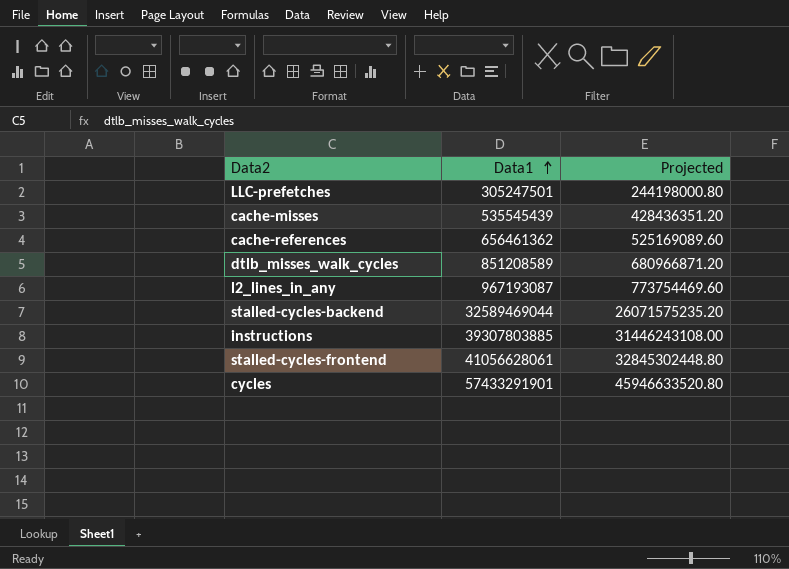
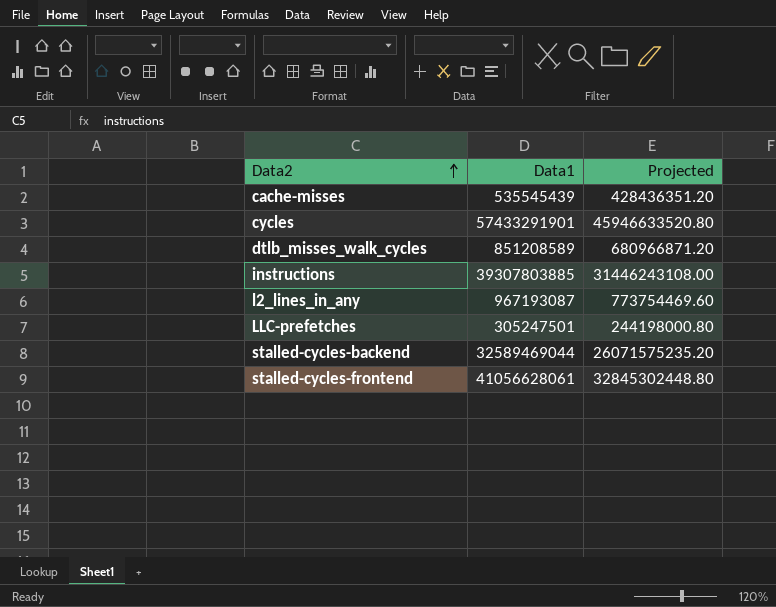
row order: Data1 ascending -> Data2 ascending
row cache-references: 656461362 | 525169089.60 -> none

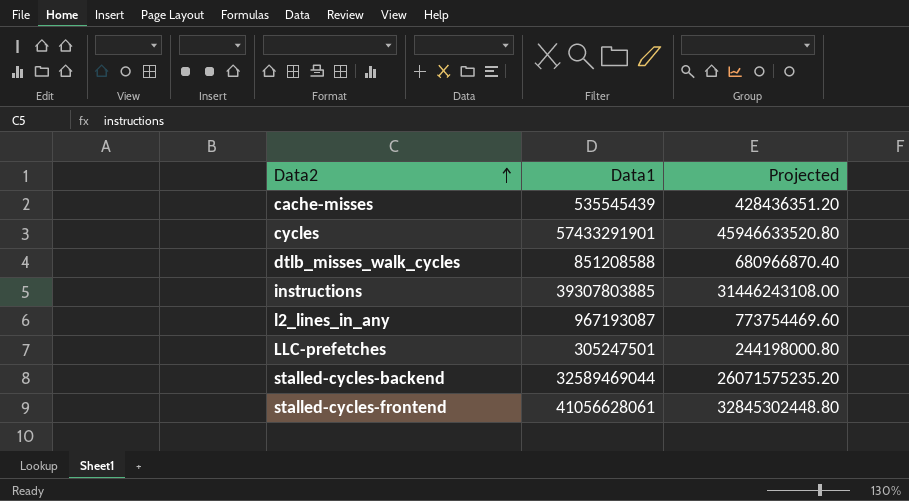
dtlb_misses_walk_cycles | Data1: 851208589 -> 851208588
dtlb_misses_walk_cycles | Projected: 680966871.20 -> 680966870.40

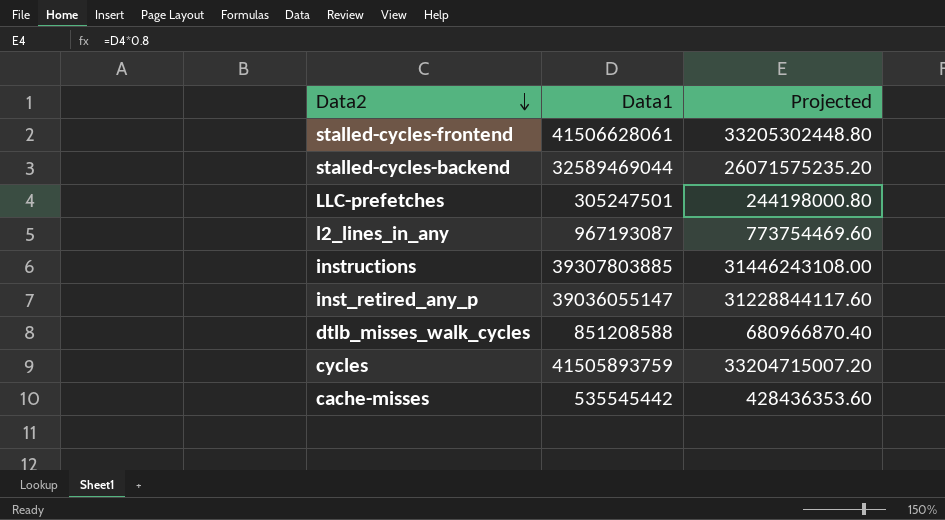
row order: Data2 ascending -> Data2 descending
stalled-cycles-frontend | Data1: 41056628061 -> 41506628061
stalled-cycles-frontend | Projected: 32845302448.80 -> 33205302448.80
row inst_retired_any_p: none -> 39036055147 | 31228844117.60
cycles | Data1: 57433291901 -> 41505893759
cycles | Projected: 45946633520.80 -> 33204715007.20
cache-misses | Data1: 535545439 -> 535545442
cache-misses | Projected: 428436351.20 -> 428436353.60

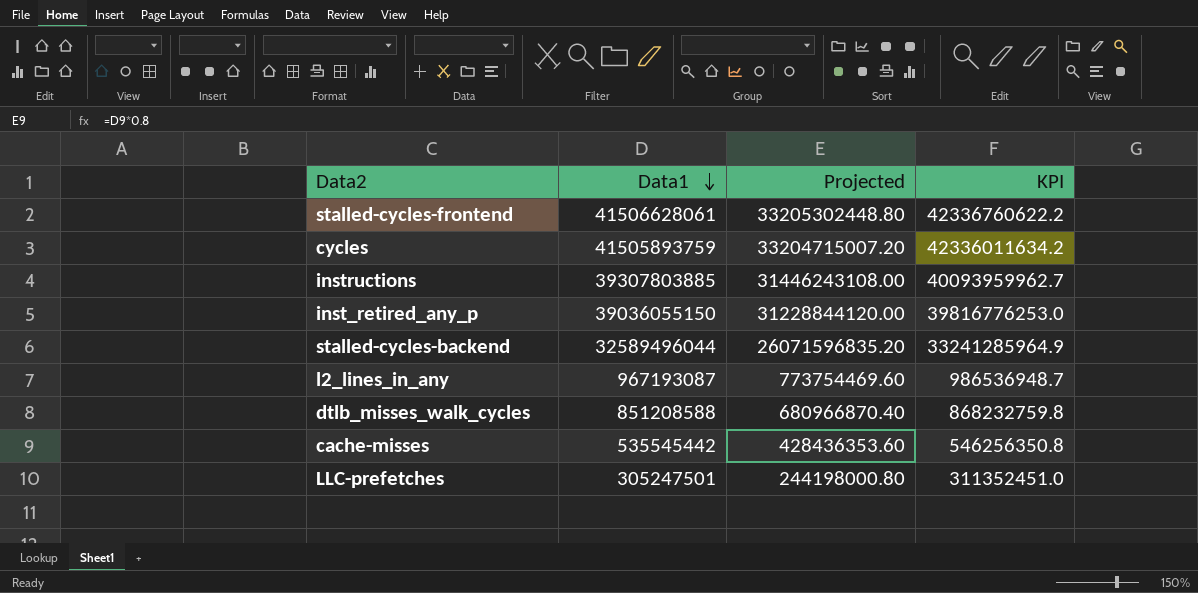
row order: Data2 descending -> Data1 descending
column KPI | formula: none -> [Data1] * 1.02
inst_retired_any_p | Data1: 39036055147 -> 39036055150
inst_retired_any_p | Projected: 31228844117.60 -> 31228844120.00
stalled-cycles-backend | Data1: 32589469044 -> 32589496044
stalled-cycles-backend | Projected: 26071575235.20 -> 26071596835.20

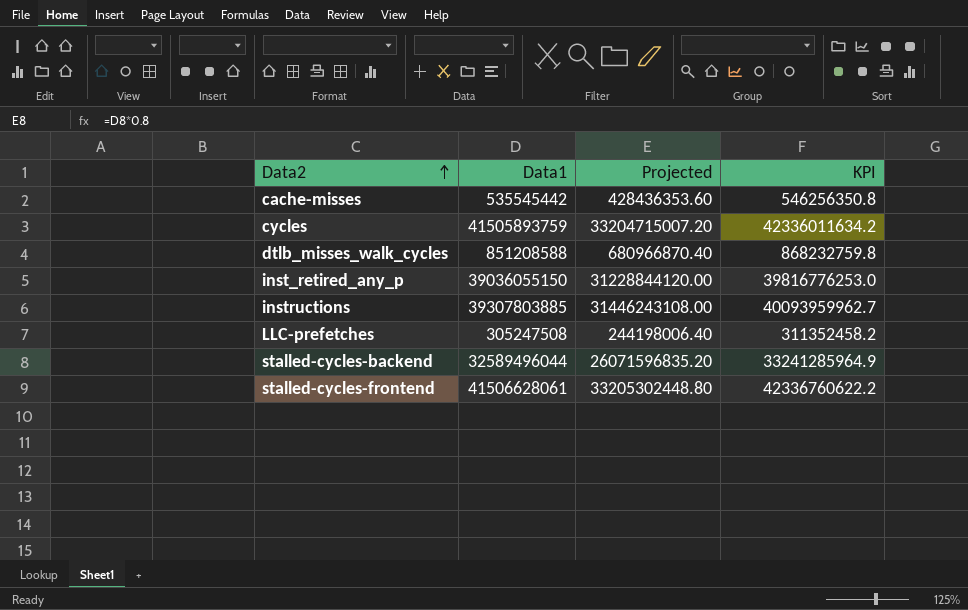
row order: Data1 descending -> Data2 ascending
row l2_lines_in_any: 967193087 | 773754469.60 | 986536948.7 -> none
LLC-prefetches | Data1: 305247501 -> 305247508
LLC-prefetches | Projected: 244198000.80 -> 244198006.40
LLC-prefetches | KPI: 311352451.0 -> 311352458.2

